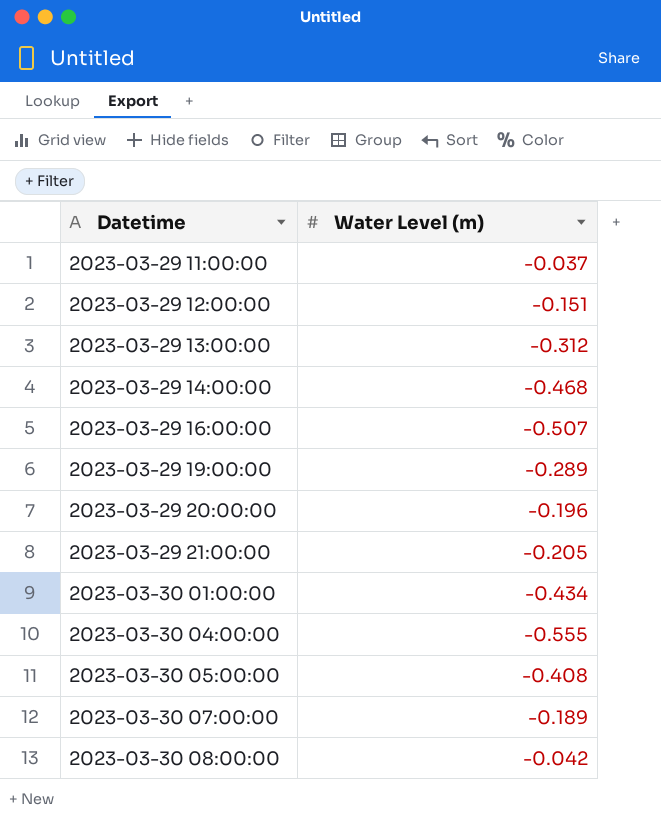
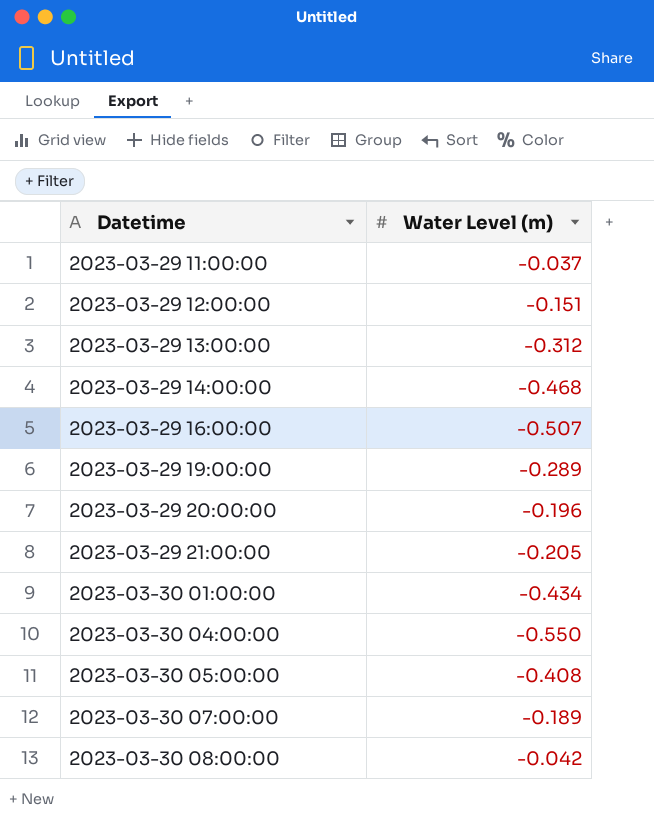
2023-03-30 04:00:00 | Water Level (m): -0.555 -> -0.550

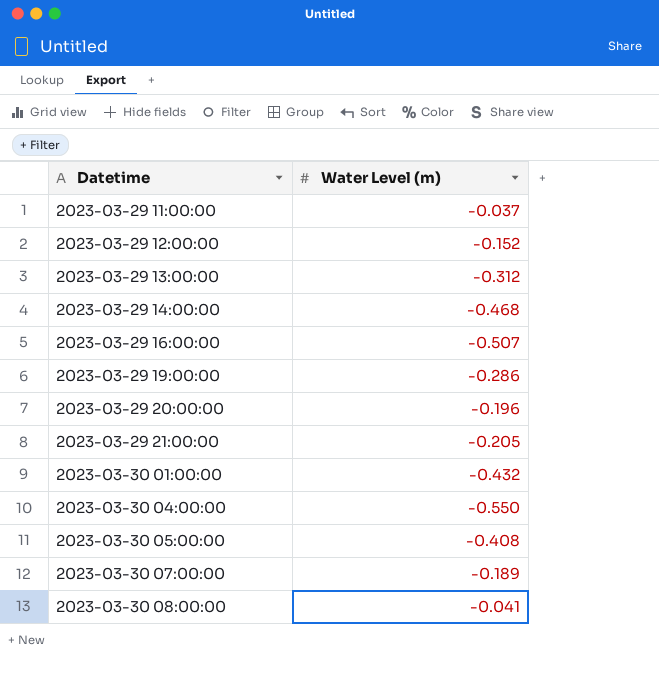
2023-03-29 12:00:00 | Water Level (m): -0.151 -> -0.152
2023-03-29 19:00:00 | Water Level (m): -0.289 -> -0.286
2023-03-30 01:00:00 | Water Level (m): -0.434 -> -0.432
2023-03-30 08:00:00 | Water Level (m): -0.042 -> -0.041

